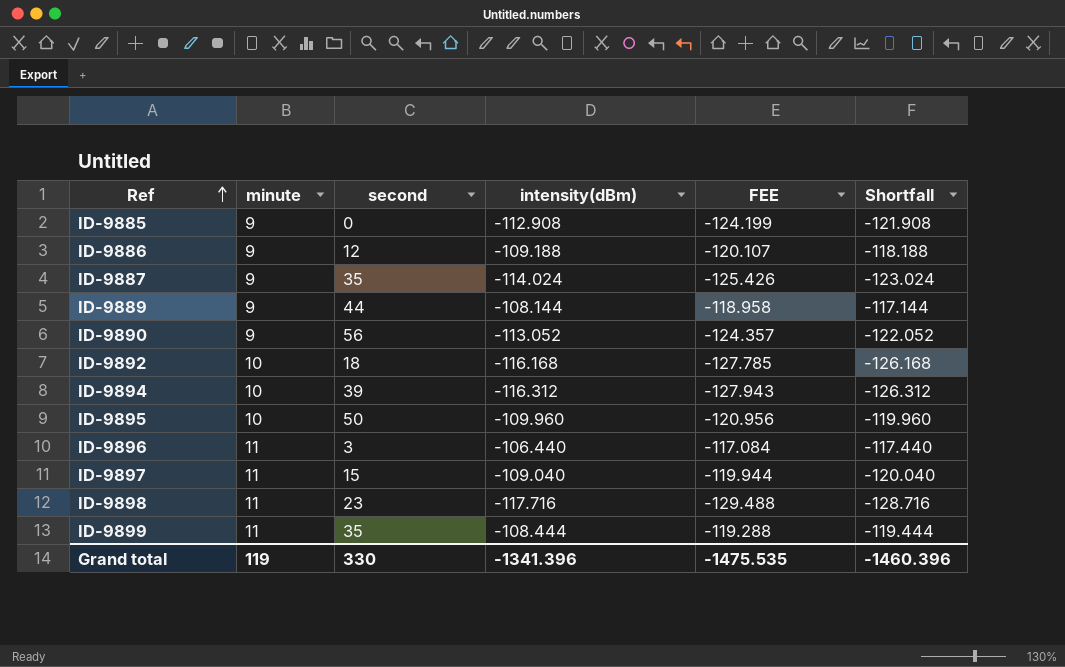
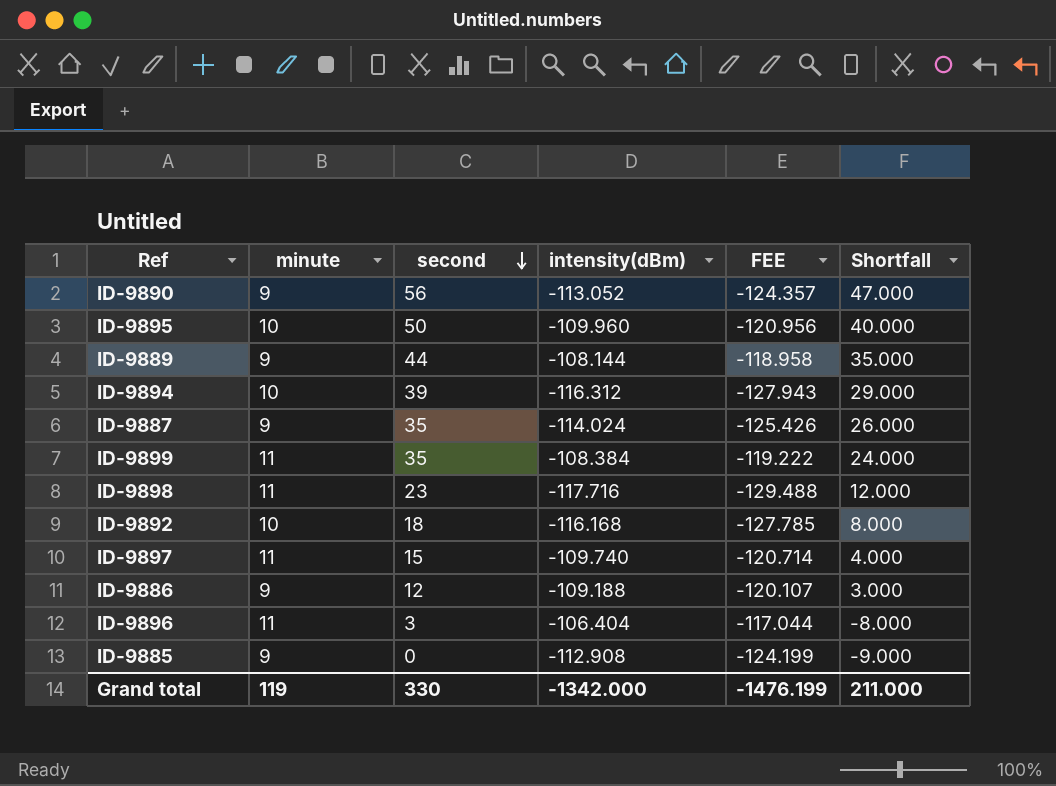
row order: Ref ascending -> second descending
column Shortfall | formula: [intensity(dBm)] - [minute] -> [second] - [minute]
ID-9899 | intensity(dBm): -108.444 -> -108.384
ID-9899 | FEE: -119.288 -> -119.222
ID-9897 | intensity(dBm): -109.040 -> -109.740
ID-9897 | FEE: -119.944 -> -120.714
ID-9896 | intensity(dBm): -106.440 -> -106.404
ID-9896 | FEE: -117.084 -> -117.044
Grand total | intensity(dBm): -1341.396 -> -1342.000
Grand total | FEE: -1475.535 -> -1476.199
Grand total | Shortfall: -1460.396 -> 211.000

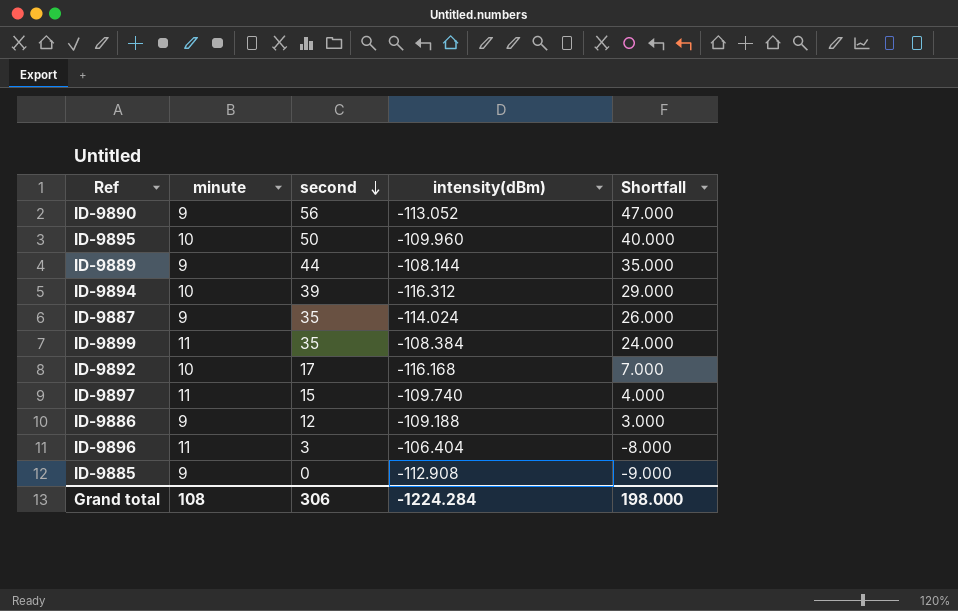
column FEE | formula: [intensity(dBm)] * 1.1 -> none
row ID-9898: 11 | 23 | -117.716 | -129.488 | 12.000 -> none
ID-9892 | second: 18 -> 17
ID-9892 | Shortfall: 8.000 -> 7.000
Grand total | minute: 119 -> 108
Grand total | second: 330 -> 306
Grand total | intensity(dBm): -1342.000 -> -1224.284
Grand total | Shortfall: 211.000 -> 198.000

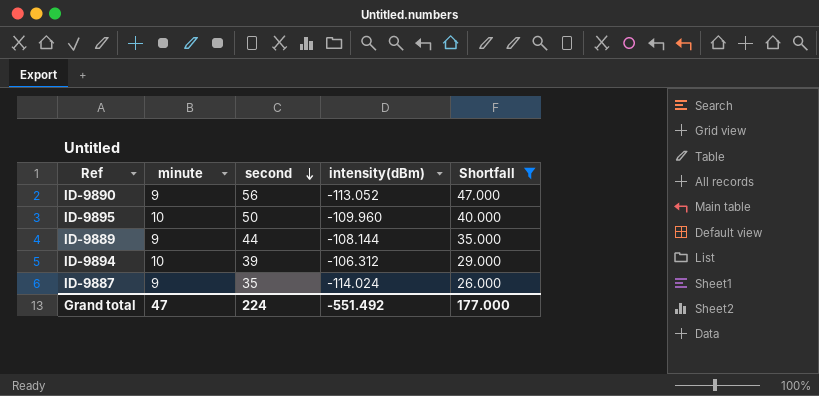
filter: none -> Shortfall >= 26.000
ID-9894 | intensity(dBm): -116.312 -> -106.312
Grand total | minute: 108 -> 47
Grand total | second: 306 -> 224
Grand total | intensity(dBm): -1224.284 -> -551.492
Grand total | Shortfall: 198.000 -> 177.000

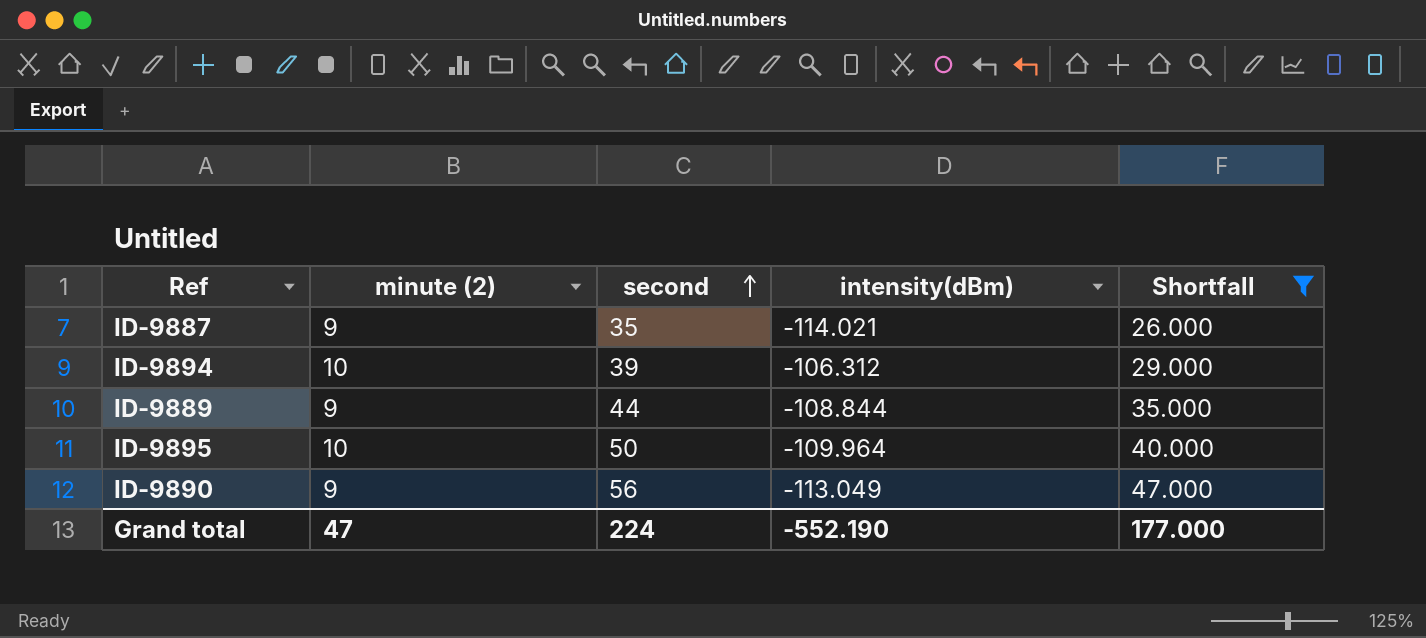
row order: second descending -> second ascending
column name: minute -> minute (2)
ID-9887 | intensity(dBm): -114.024 -> -114.021
ID-9889 | intensity(dBm): -108.144 -> -108.844
ID-9895 | intensity(dBm): -109.960 -> -109.964
ID-9890 | intensity(dBm): -113.052 -> -113.049
Grand total | intensity(dBm): -551.492 -> -552.190

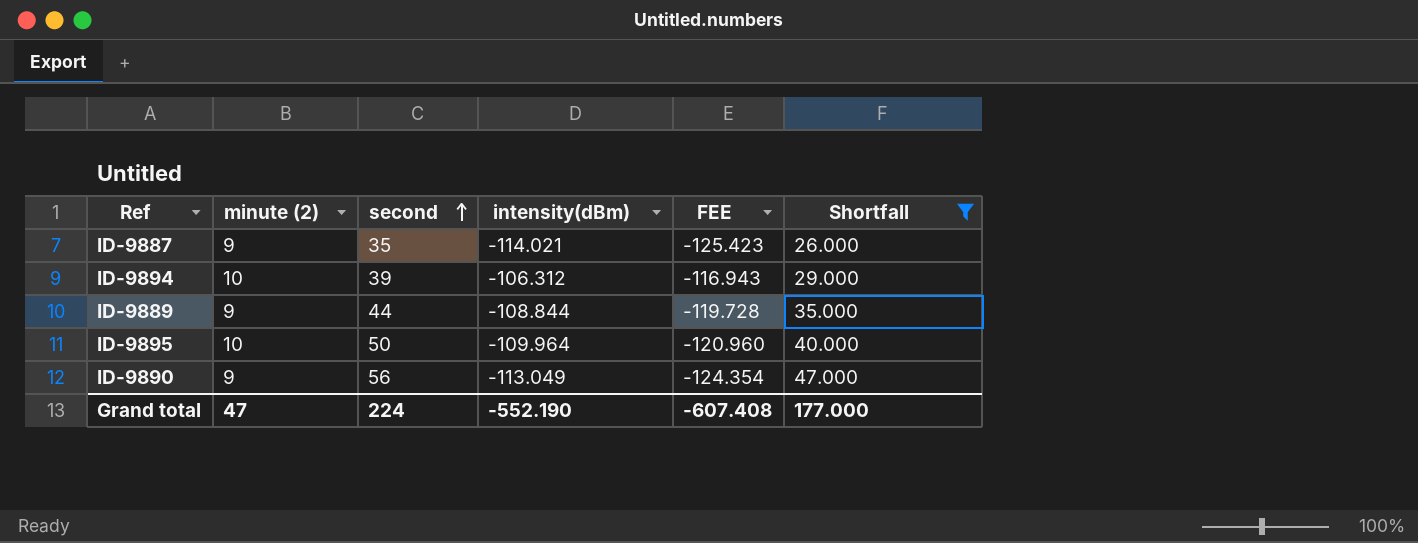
column FEE | formula: none -> [intensity(dBm)] * 1.1

